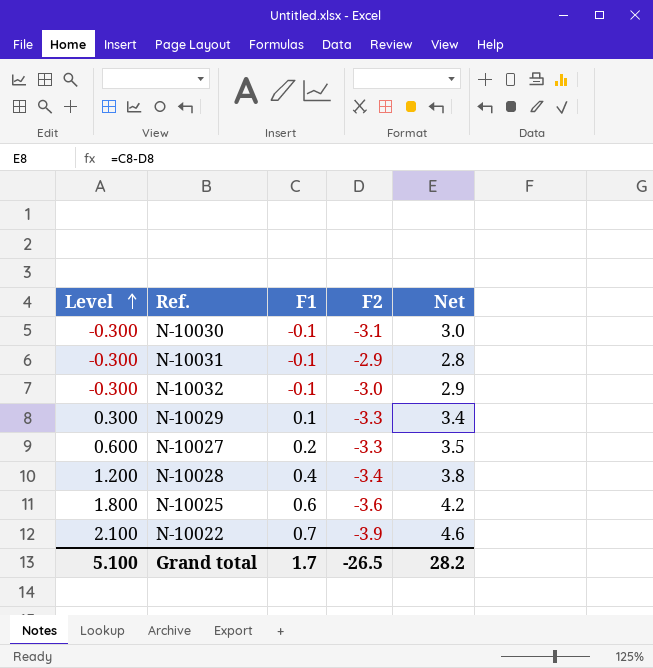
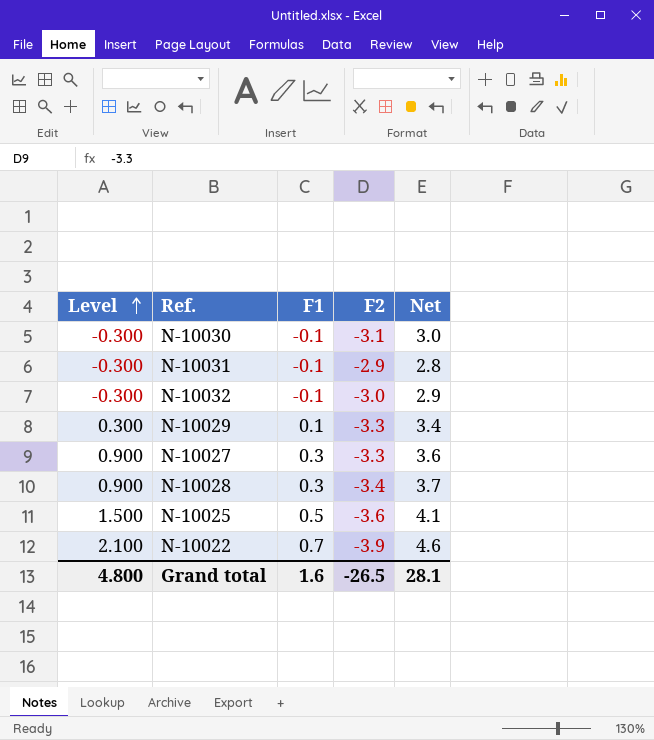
N-10027 | Level: 0.600 -> 0.900
N-10027 | F1: 0.2 -> 0.3
N-10027 | Net: 3.5 -> 3.6
N-10028 | Level: 1.200 -> 0.900
N-10028 | F1: 0.4 -> 0.3
N-10028 | Net: 3.8 -> 3.7
N-10025 | Level: 1.800 -> 1.500
N-10025 | F1: 0.6 -> 0.5
N-10025 | Net: 4.2 -> 4.1
Grand total | Level: 5.100 -> 4.800
Grand total | F1: 1.7 -> 1.6
Grand total | Net: 28.2 -> 28.1

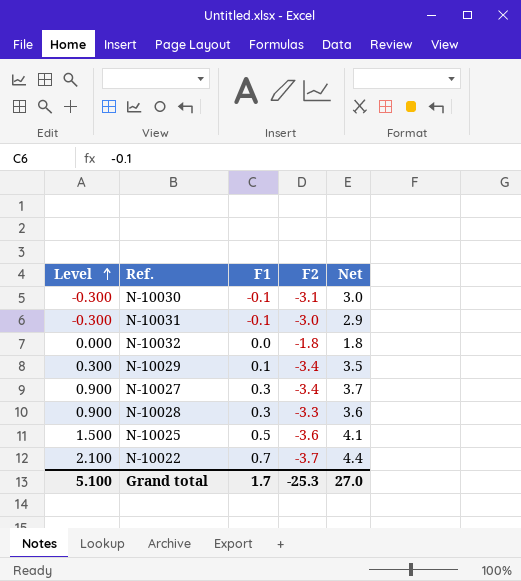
N-10031 | F2: -2.9 -> -3.0
N-10031 | Net: 2.8 -> 2.9
N-10032 | Level: -0.300 -> 0.000
N-10032 | F1: -0.1 -> 0.0
N-10032 | F2: -3.0 -> -1.8
N-10032 | Net: 2.9 -> 1.8
N-10029 | F2: -3.3 -> -3.4
N-10029 | Net: 3.4 -> 3.5
N-10027 | F2: -3.3 -> -3.4
N-10027 | Net: 3.6 -> 3.7
N-10028 | F2: -3.4 -> -3.3
N-10028 | Net: 3.7 -> 3.6
N-10022 | F2: -3.9 -> -3.7
N-10022 | Net: 4.6 -> 4.4
Grand total | Level: 4.800 -> 5.100
Grand total | F1: 1.6 -> 1.7
Grand total | F2: -26.5 -> -25.3
Grand total | Net: 28.1 -> 27.0

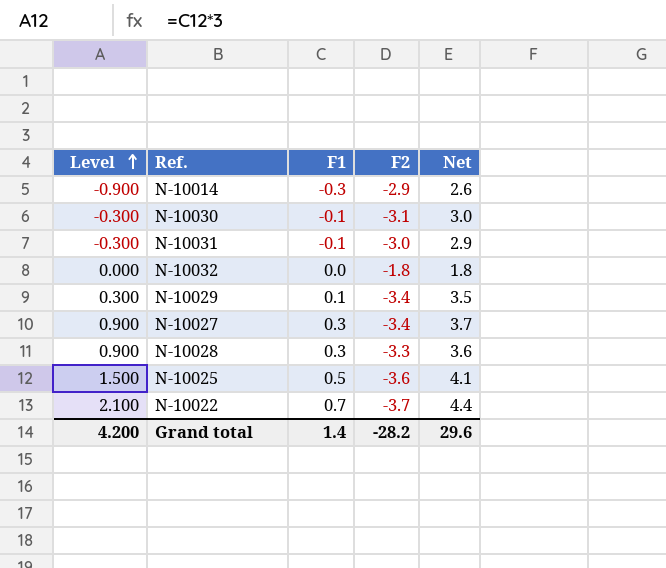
row N-10014: none -> -0.900 | -0.3 | -2.9 | 2.6
Grand total | Level: 5.100 -> 4.200
Grand total | F1: 1.7 -> 1.4
Grand total | F2: -25.3 -> -28.2
Grand total | Net: 27.0 -> 29.6

